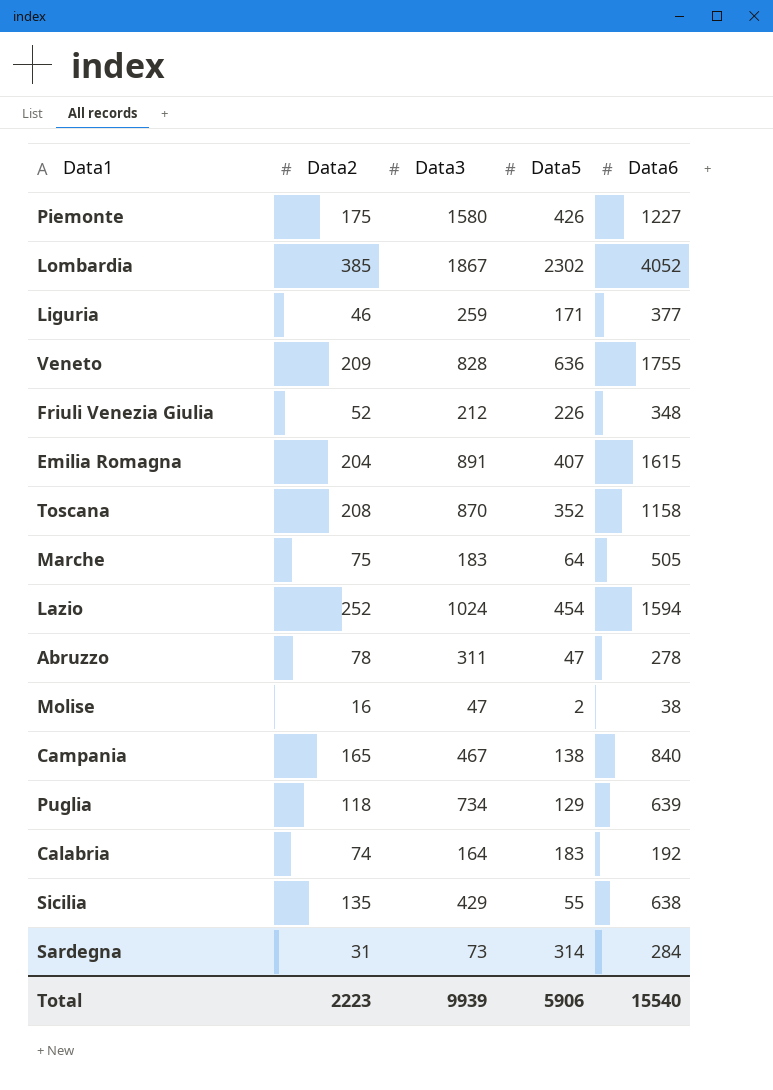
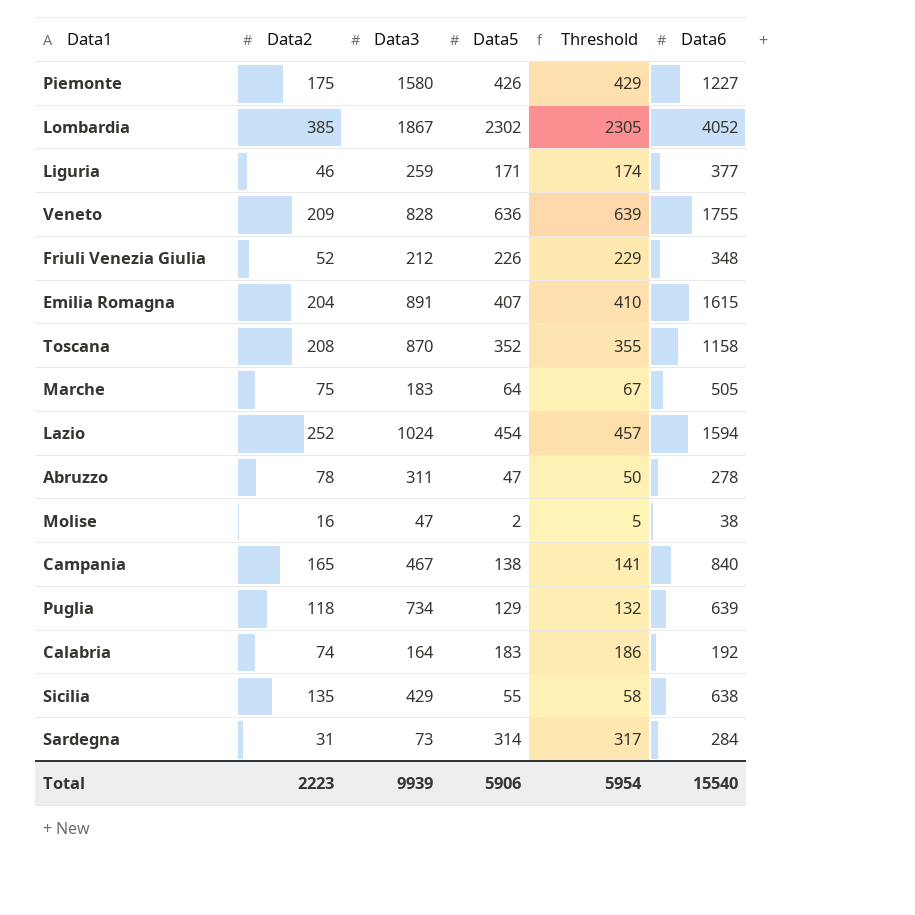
column Threshold | formula: none -> [Data5] + 3

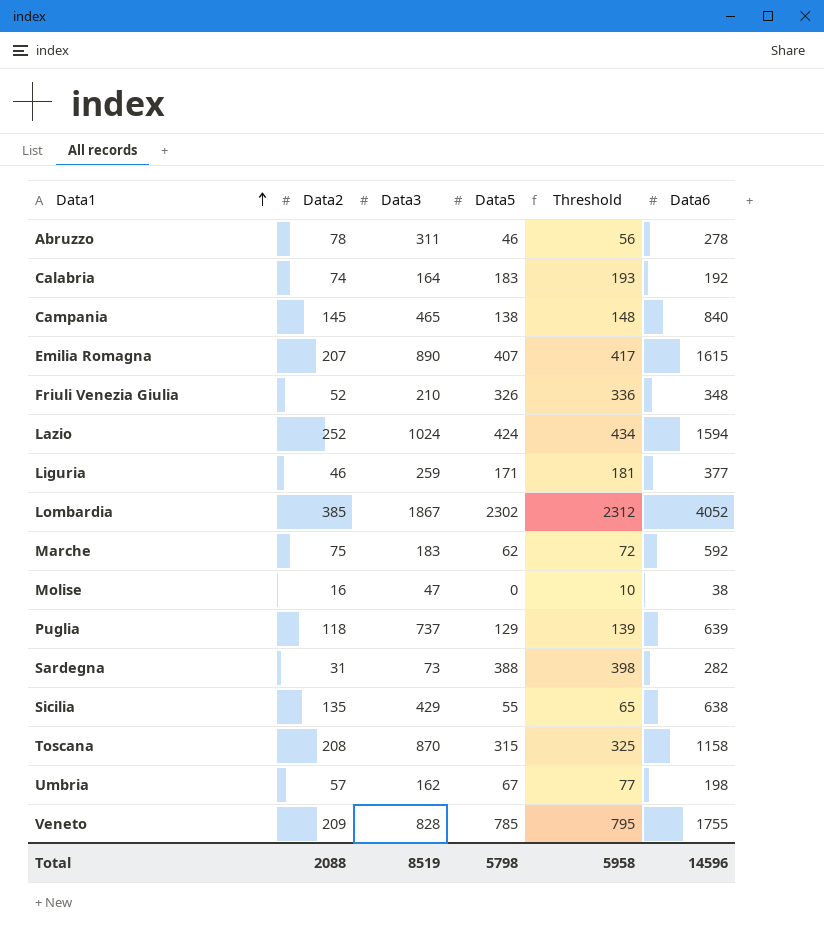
row order: none -> Data1 ascending
column Threshold | formula: [Data5] + 3 -> [Data5] + 10
row Piemonte: 175 | 1580 | 426 | 429 | 1227 -> none
Abruzzo | Data5: 47 -> 46
Campania | Data2: 165 -> 145
Campania | Data3: 467 -> 465
Emilia Romagna | Data2: 204 -> 207
Emilia Romagna | Data3: 891 -> 890
Friuli Venezia Giulia | Data3: 212 -> 210
Friuli Venezia Giulia | Data5: 226 -> 326
Lazio | Data5: 454 -> 424
Marche | Data5: 64 -> 62
Marche | Data6: 505 -> 592
Molise | Data5: 2 -> 0
Puglia | Data3: 734 -> 737
Sardegna | Data5: 314 -> 388
Sardegna | Data6: 284 -> 282
Toscana | Data5: 352 -> 315
row Umbria: none -> 57 | 162 | 67 | 77 | 198
Veneto | Data5: 636 -> 785
Total | Data2: 2223 -> 2088
Total | Data3: 9939 -> 8519
Total | Data5: 5906 -> 5798
Total | Threshold: 5954 -> 5958
Total | Data6: 15540 -> 14596

